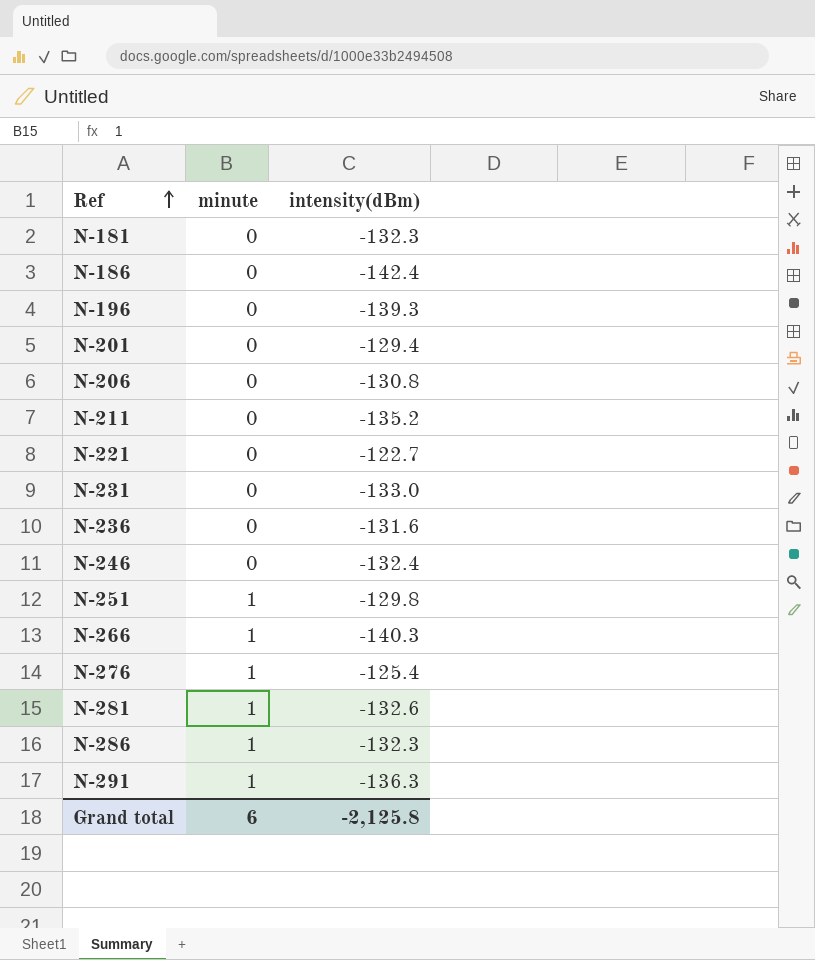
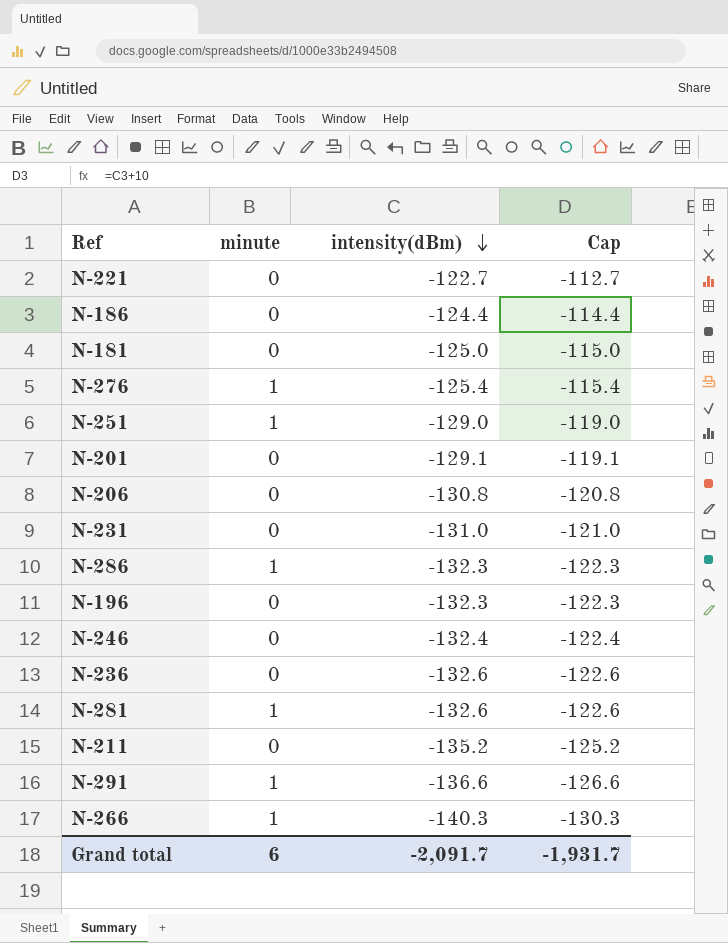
row order: Ref ascending -> intensity(dBm) descending
column Cap | formula: none -> [intensity(dBm)] + 10
N-186 | intensity(dBm): -142.4 -> -124.4
N-181 | intensity(dBm): -132.3 -> -125.0
N-251 | intensity(dBm): -129.8 -> -129.0
N-201 | intensity(dBm): -129.4 -> -129.1
N-231 | intensity(dBm): -133.0 -> -131.0
N-196 | intensity(dBm): -139.3 -> -132.3
N-236 | intensity(dBm): -131.6 -> -132.6
N-291 | intensity(dBm): -136.3 -> -136.6
Grand total | intensity(dBm): -2,125.8 -> -2,091.7

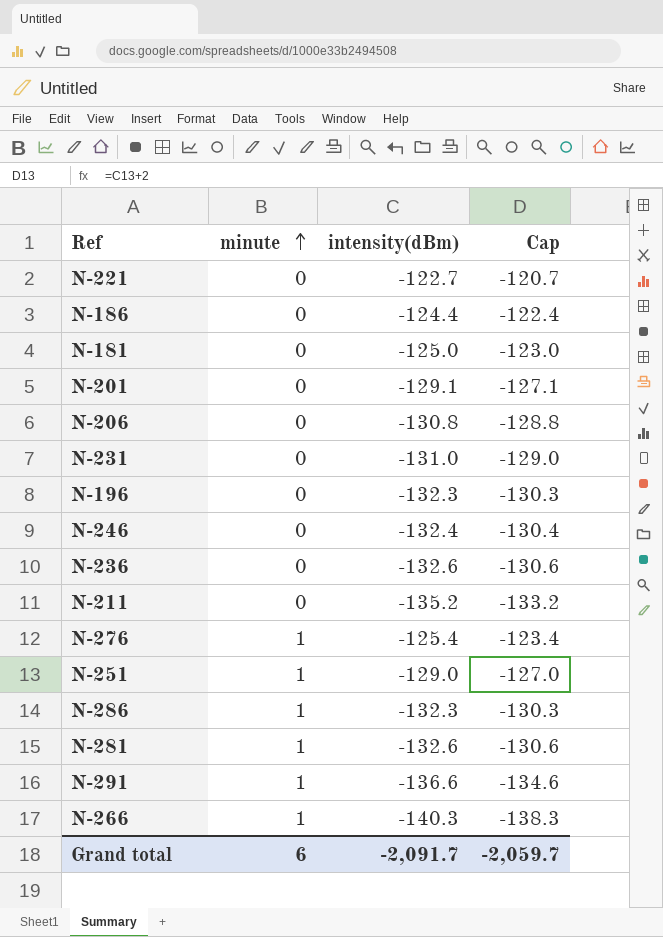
row order: intensity(dBm) descending -> minute ascending
column Cap | formula: [intensity(dBm)] + 10 -> [intensity(dBm)] + 2
Grand total | Cap: -1,931.7 -> -2,059.7

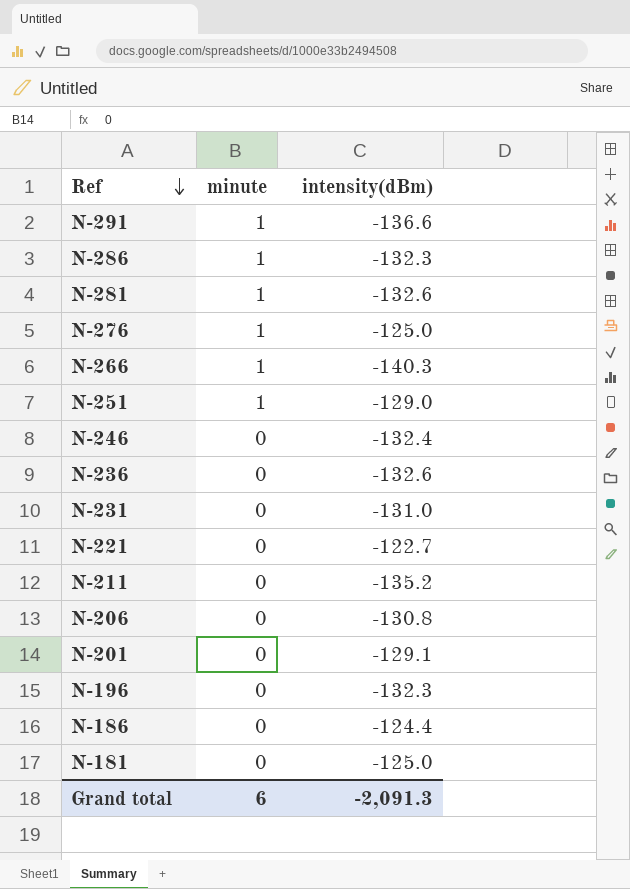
row order: minute ascending -> Ref descending
column Cap | formula: [intensity(dBm)] + 2 -> none
N-276 | intensity(dBm): -125.4 -> -125.0
Grand total | intensity(dBm): -2,091.7 -> -2,091.3

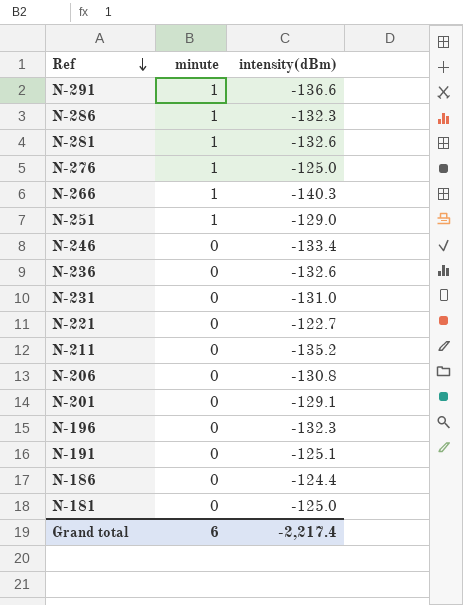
N-246 | intensity(dBm): -132.4 -> -133.4
row N-191: none -> 0 | -125.1
Grand total | intensity(dBm): -2,091.3 -> -2,217.4

